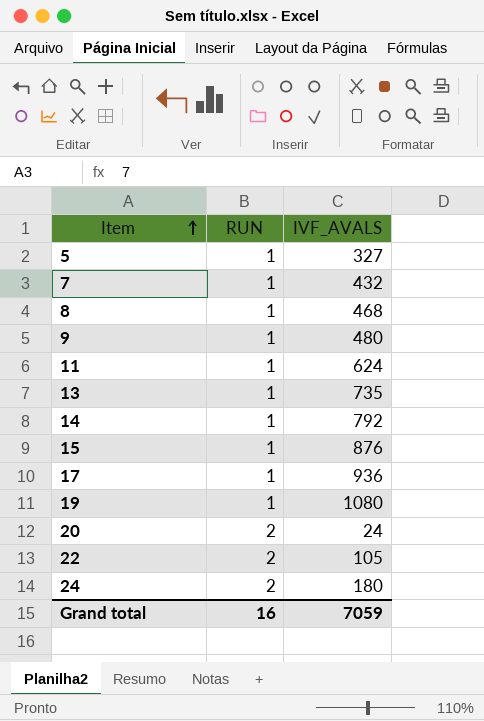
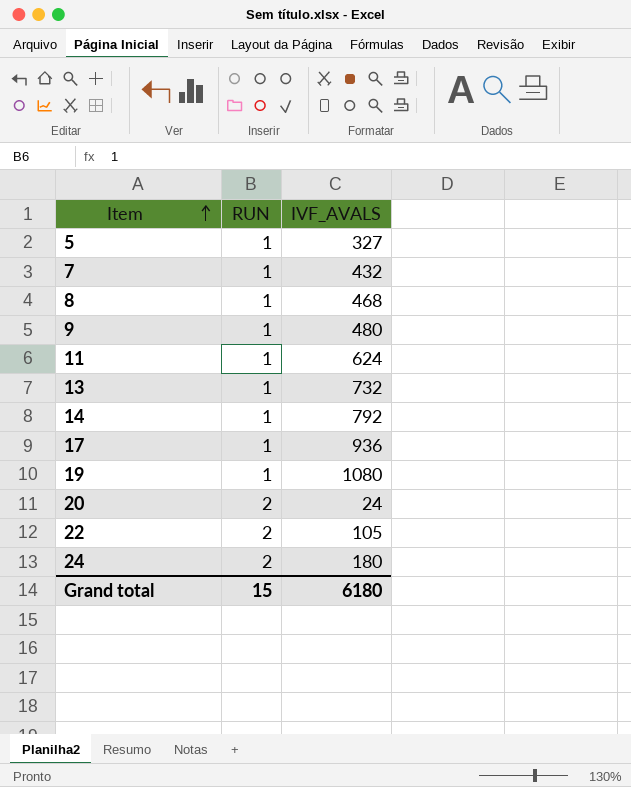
row 15: 1 | 876 -> none
13 | IVF_AVALS: 735 -> 732
Grand total | RUN: 16 -> 15
Grand total | IVF_AVALS: 7059 -> 6180

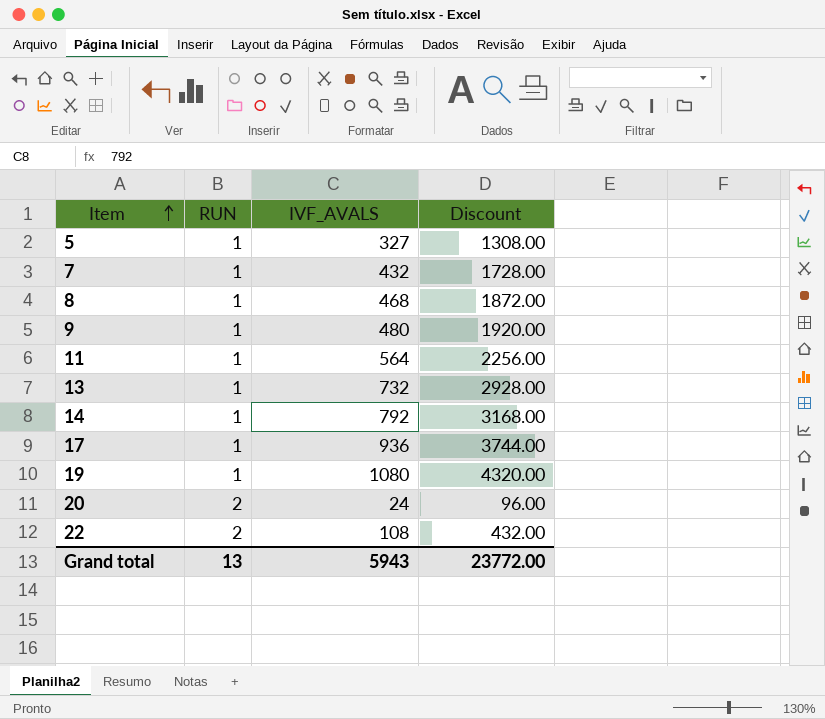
column Discount | formula: none -> [IVF_AVALS] * 4
row 24: 2 | 180 -> none
11 | IVF_AVALS: 624 -> 564
22 | IVF_AVALS: 105 -> 108
Grand total | RUN: 15 -> 13
Grand total | IVF_AVALS: 6180 -> 5943

